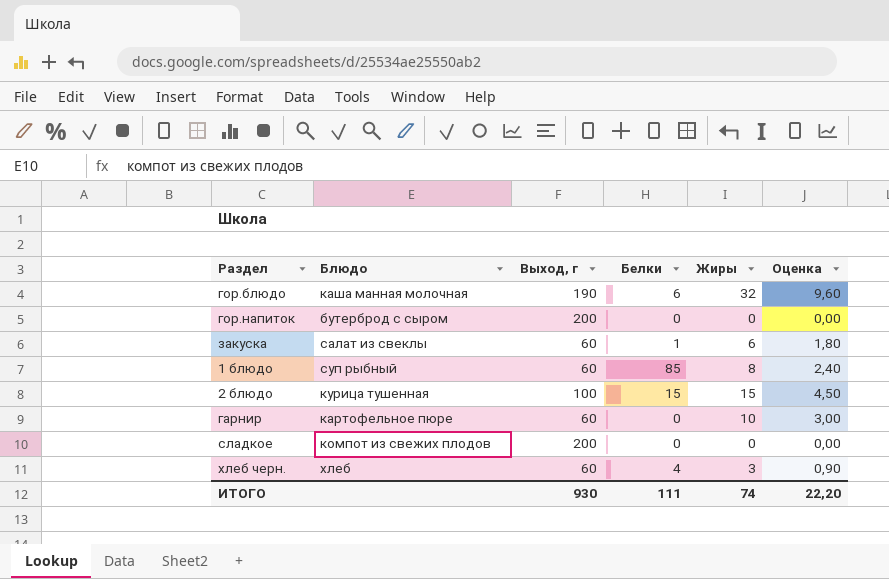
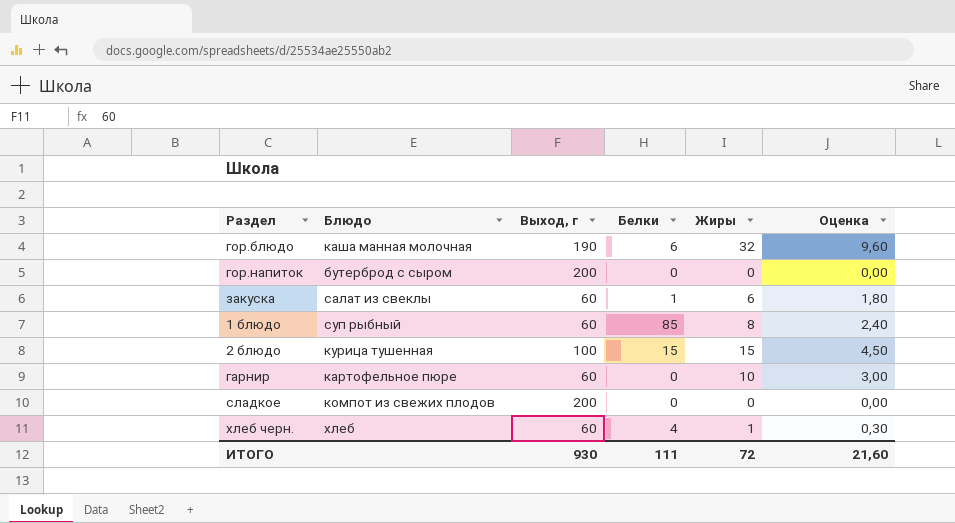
хлеб черн. | Жиры: 3 -> 1
хлеб черн. | Оценка: 0,90 -> 0,30
ИТОГО | Жиры: 74 -> 72
ИТОГО | Оценка: 22,20 -> 21,60

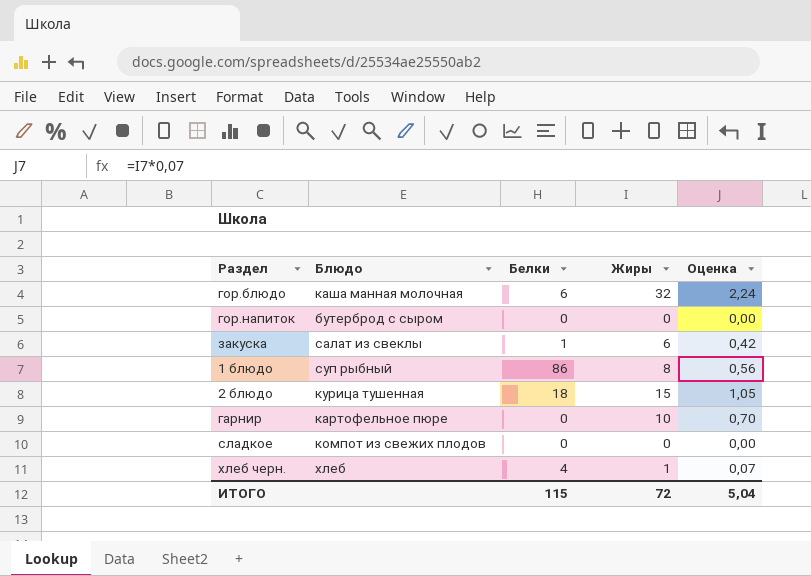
column Выход, г | position: 3 -> none
column Оценка | formula: [Жиры] * 0,3 -> [Жиры] * 0,07
1 блюдо | Белки: 85 -> 86
2 блюдо | Белки: 15 -> 18
ИТОГО | Белки: 111 -> 115
ИТОГО | Оценка: 21,60 -> 5,04

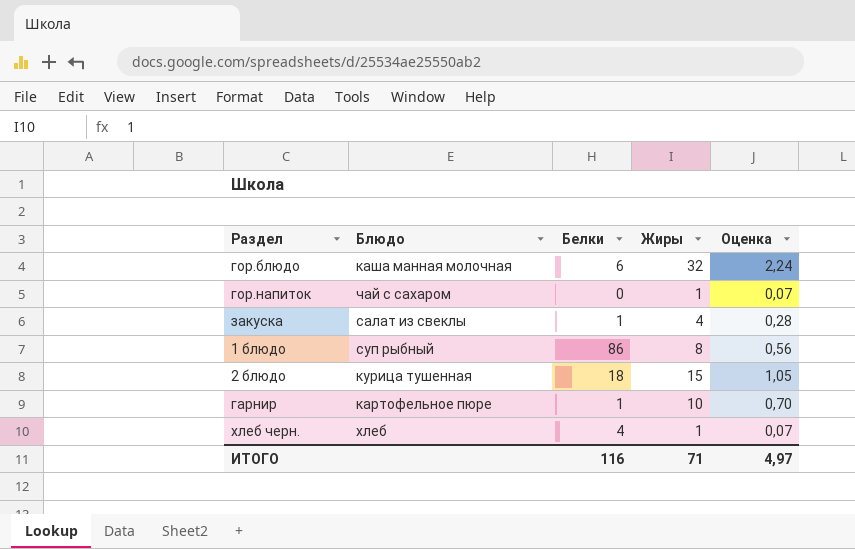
row сладкое: компот из свежих плодов | 0 | 0 | 0,00 -> none
гор.напиток | Блюдо: бутерброд с сыром -> чай с сахаром
гор.напиток | Жиры: 0 -> 1
гор.напиток | Оценка: 0,00 -> 0,07
закуска | Жиры: 6 -> 4
закуска | Оценка: 0,42 -> 0,28
гарнир | Белки: 0 -> 1
ИТОГО | Белки: 115 -> 116
ИТОГО | Жиры: 72 -> 71
ИТОГО | Оценка: 5,04 -> 4,97

